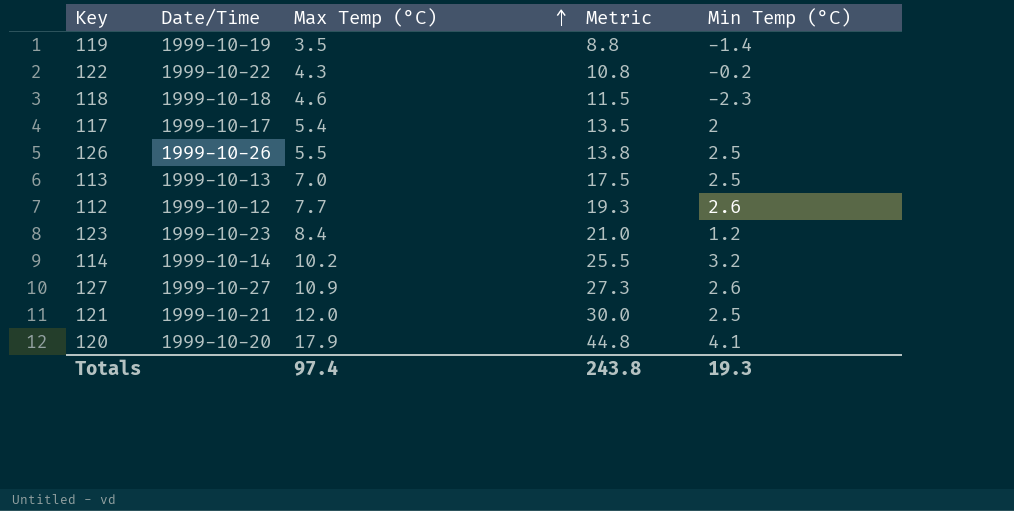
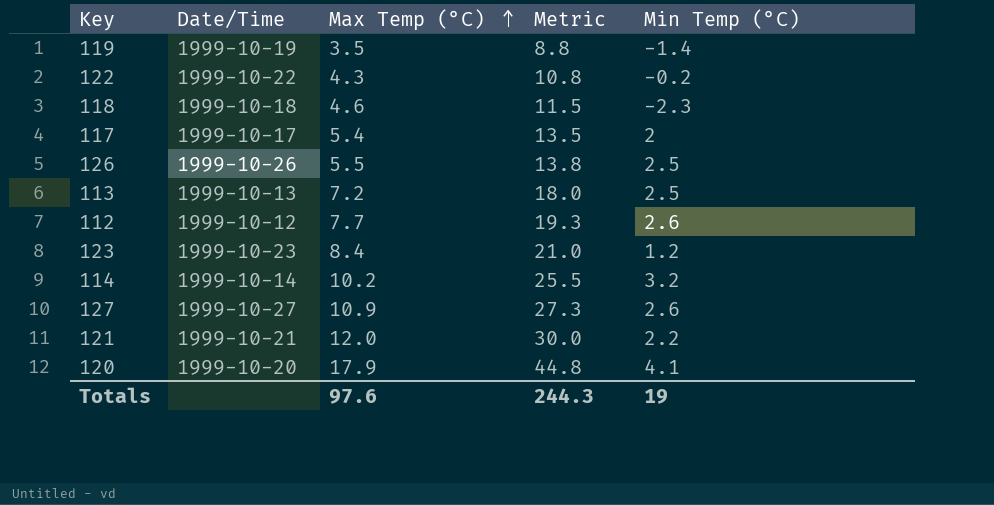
113 | Max Temp (°C): 7.0 -> 7.2
113 | Metric: 17.5 -> 18.0
121 | Min Temp (°C): 2.5 -> 2.2
Totals | Max Temp (°C): 97.4 -> 97.6
Totals | Metric: 243.8 -> 244.3
Totals | Min Temp (°C): 19.3 -> 19

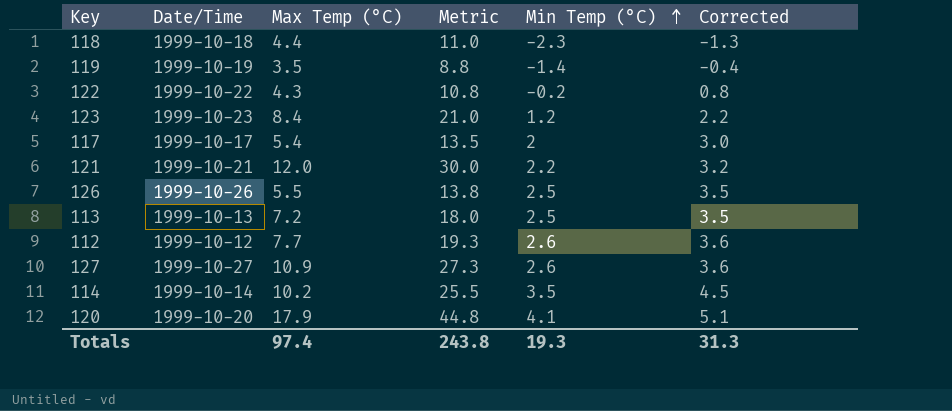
row order: Max Temp (°C) ascending -> Min Temp (°C) ascending
column Corrected | formula: none -> [Min Temp (°C)] + 1
118 | Max Temp (°C): 4.6 -> 4.4
118 | Metric: 11.5 -> 11.0
114 | Min Temp (°C): 3.2 -> 3.5
Totals | Max Temp (°C): 97.6 -> 97.4
Totals | Metric: 244.3 -> 243.8
Totals | Min Temp (°C): 19 -> 19.3

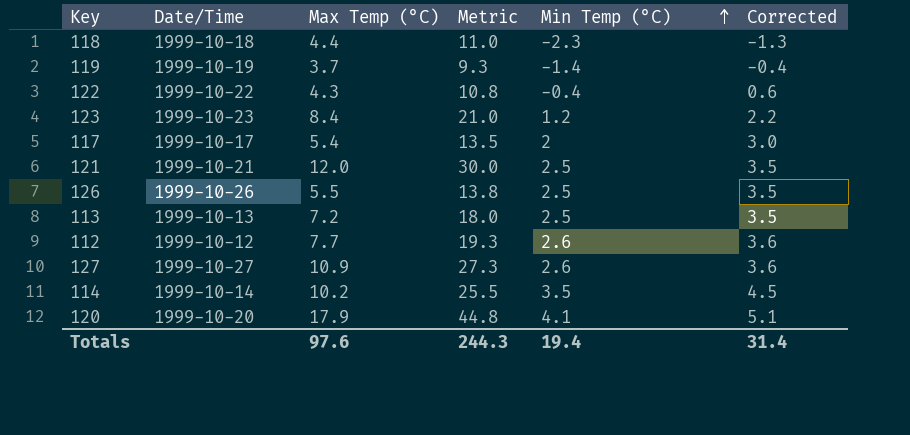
119 | Max Temp (°C): 3.5 -> 3.7
119 | Metric: 8.8 -> 9.3
122 | Min Temp (°C): -0.2 -> -0.4
122 | Corrected: 0.8 -> 0.6
121 | Min Temp (°C): 2.2 -> 2.5
121 | Corrected: 3.2 -> 3.5
Totals | Max Temp (°C): 97.4 -> 97.6
Totals | Metric: 243.8 -> 244.3
Totals | Min Temp (°C): 19.3 -> 19.4
Totals | Corrected: 31.3 -> 31.4

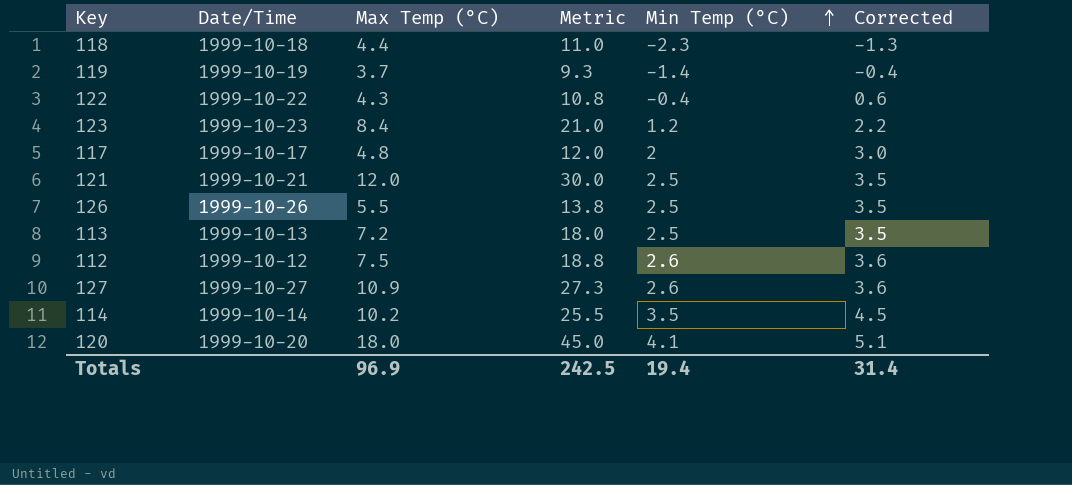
117 | Max Temp (°C): 5.4 -> 4.8
117 | Metric: 13.5 -> 12.0
112 | Max Temp (°C): 7.7 -> 7.5
112 | Metric: 19.3 -> 18.8
120 | Max Temp (°C): 17.9 -> 18.0
120 | Metric: 44.8 -> 45.0
Totals | Max Temp (°C): 97.6 -> 96.9
Totals | Metric: 244.3 -> 242.5

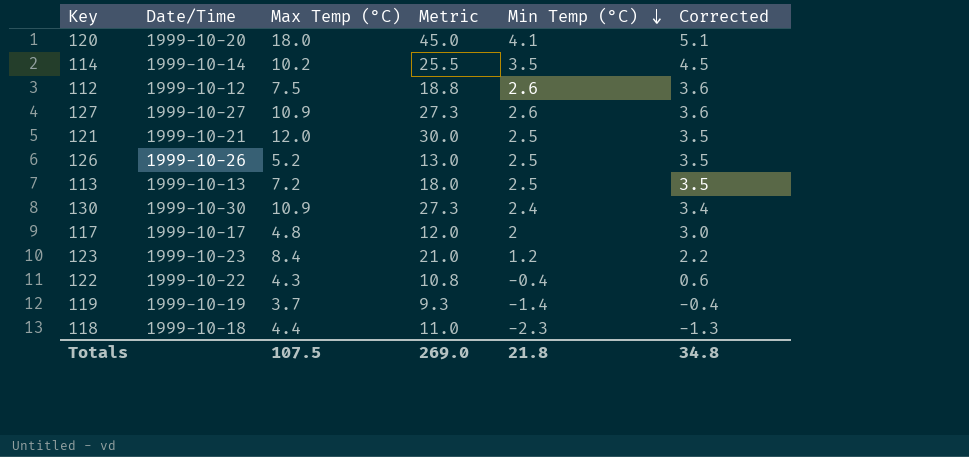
row order: Min Temp (°C) ascending -> Min Temp (°C) descending
126 | Max Temp (°C): 5.5 -> 5.2
126 | Metric: 13.8 -> 13.0
row 130: none -> 1999-10-30 | 10.9 | 27.3 | 2.4 | 3.4
Totals | Max Temp (°C): 96.9 -> 107.5
Totals | Metric: 242.5 -> 269.0
Totals | Min Temp (°C): 19.4 -> 21.8
Totals | Corrected: 31.4 -> 34.8

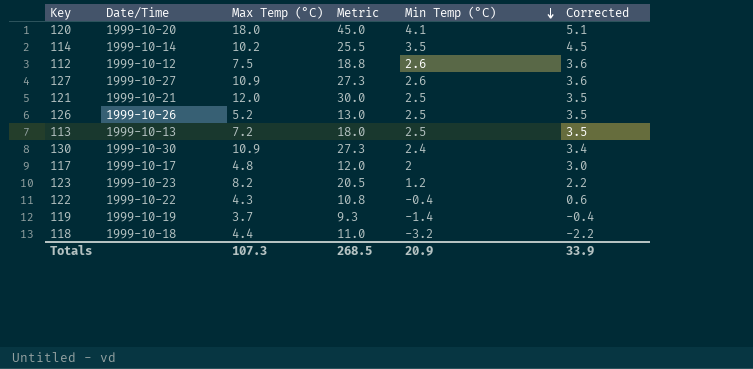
123 | Max Temp (°C): 8.4 -> 8.2
123 | Metric: 21.0 -> 20.5
118 | Min Temp (°C): -2.3 -> -3.2
118 | Corrected: -1.3 -> -2.2
Totals | Max Temp (°C): 107.5 -> 107.3
Totals | Metric: 269.0 -> 268.5
Totals | Min Temp (°C): 21.8 -> 20.9
Totals | Corrected: 34.8 -> 33.9

